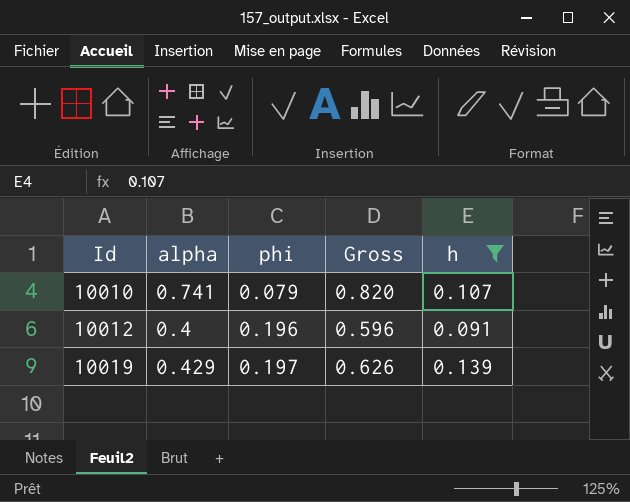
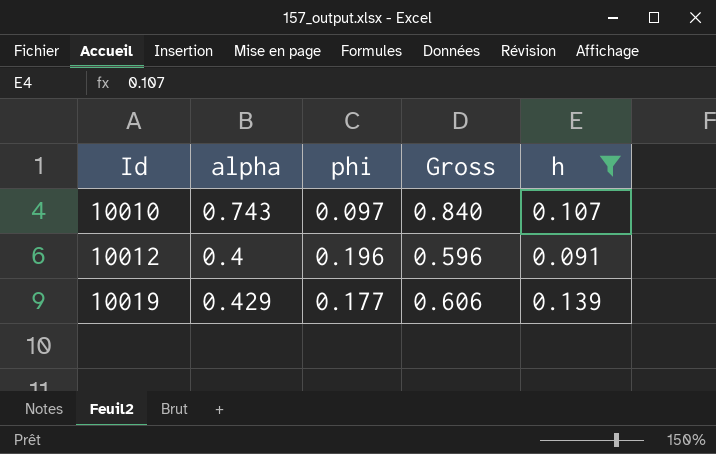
10010 | alpha: 0.741 -> 0.743
10010 | phi: 0.079 -> 0.097
10010 | Gross: 0.820 -> 0.840
10019 | phi: 0.197 -> 0.177
10019 | Gross: 0.626 -> 0.606

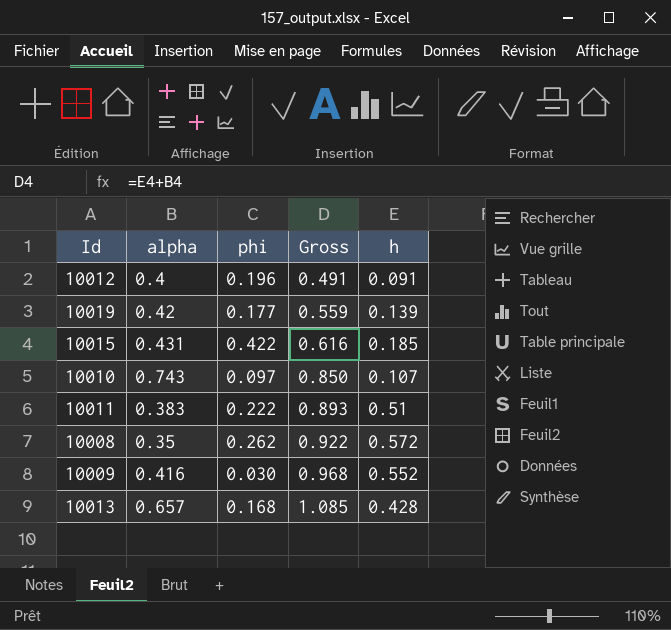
filter: h <= 0.139 -> none
row order: Id ascending -> Gross ascending
column Gross | formula: [alpha] + [phi] -> [alpha] + [h]
10019 | alpha: 0.429 -> 0.42

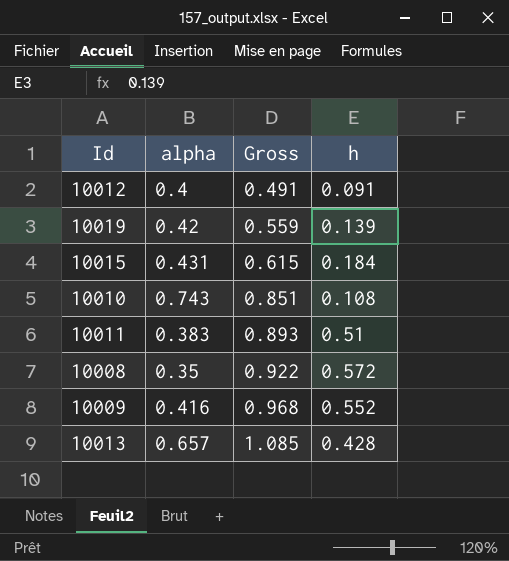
column phi | position: 3 -> none
10015 | Gross: 0.616 -> 0.615
10015 | h: 0.185 -> 0.184
10010 | Gross: 0.850 -> 0.851
10010 | h: 0.107 -> 0.108

